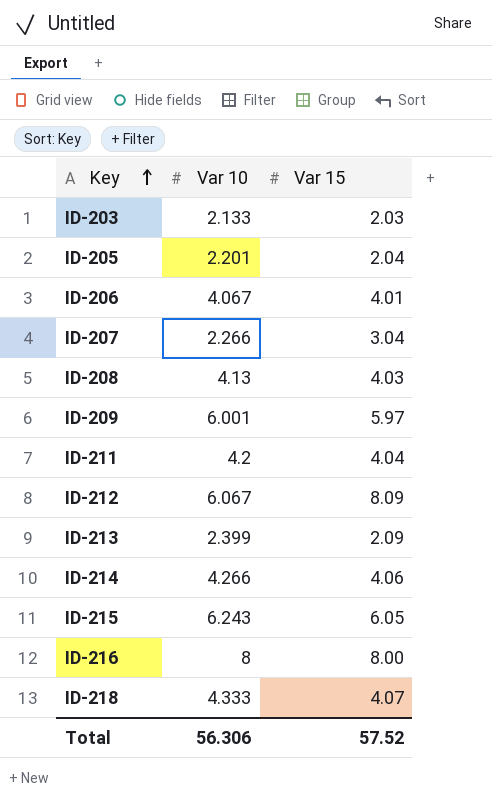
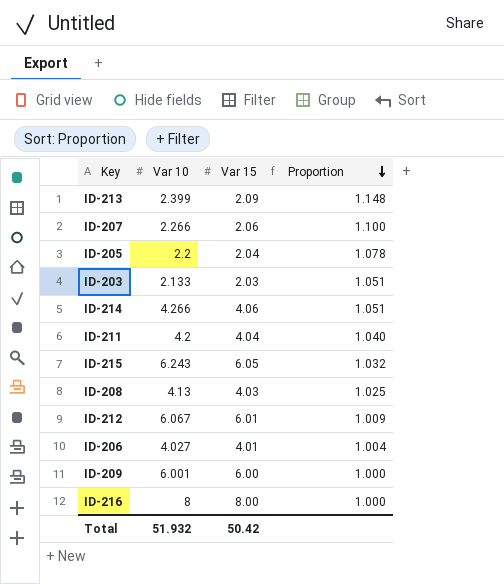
row order: Key ascending -> Proportion descending
column Proportion | formula: none -> [Var 10] / [Var 15]
row ID-218: 4.333 | 4.07 -> none
ID-207 | Var 15: 3.04 -> 2.06
ID-205 | Var 10: 2.201 -> 2.2
ID-212 | Var 15: 8.09 -> 6.01
ID-206 | Var 10: 4.067 -> 4.027
ID-209 | Var 15: 5.97 -> 6.00
Total | Var 10: 56.306 -> 51.932
Total | Var 15: 57.52 -> 50.42

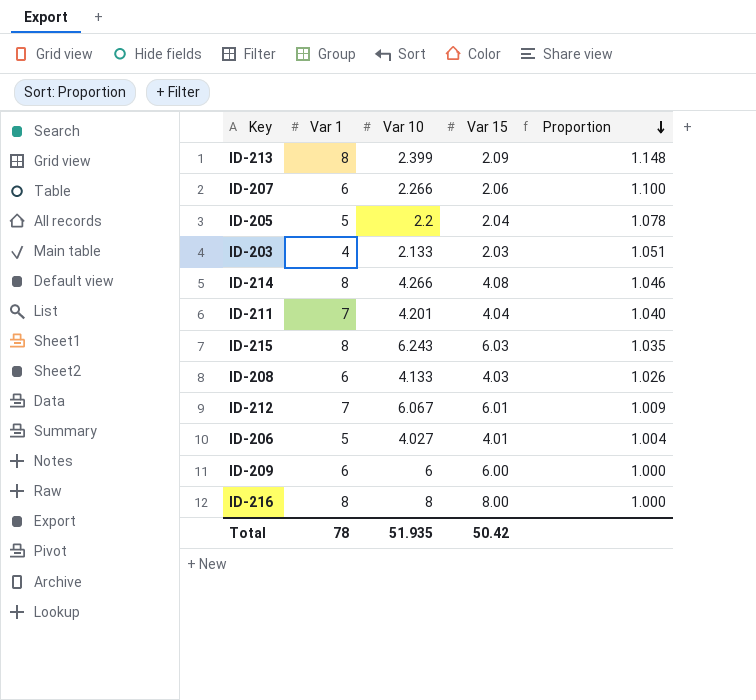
column Var 1 | position: none -> 2
ID-214 | Var 15: 4.06 -> 4.08
ID-214 | Proportion: 1.051 -> 1.046
ID-211 | Var 10: 4.2 -> 4.201
ID-215 | Var 15: 6.05 -> 6.03
ID-215 | Proportion: 1.032 -> 1.035
ID-208 | Var 10: 4.13 -> 4.133
ID-208 | Proportion: 1.025 -> 1.026
ID-209 | Var 10: 6.001 -> 6
Total | Var 10: 51.932 -> 51.935

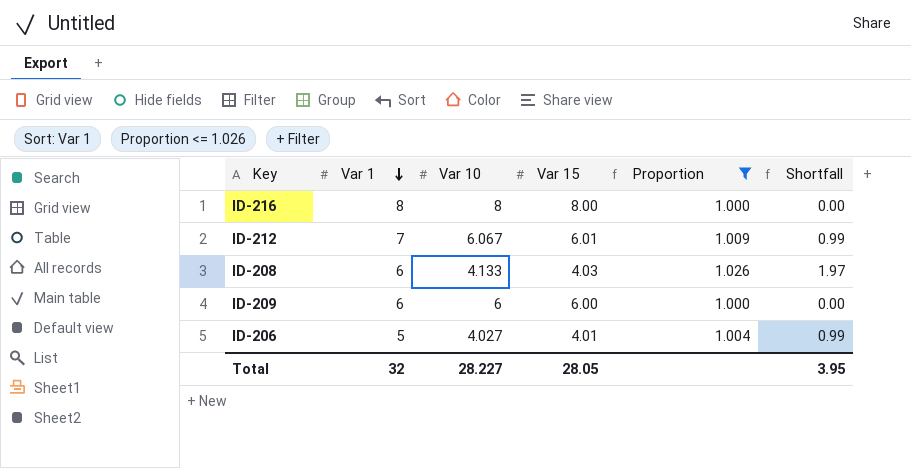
filter: none -> Proportion <= 1.026
row order: Proportion descending -> Var 1 descending
column Shortfall | formula: none -> [Var 1] - [Var 15]
Total | Var 1: 78 -> 32
Total | Var 10: 51.935 -> 28.227
Total | Var 15: 50.42 -> 28.05

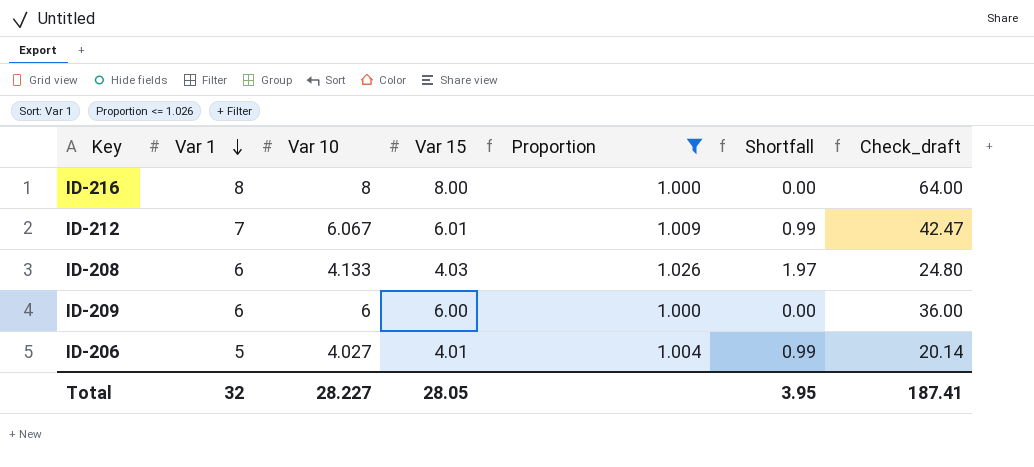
column Check_draft | formula: none -> [Var 1] * [Var 10]

